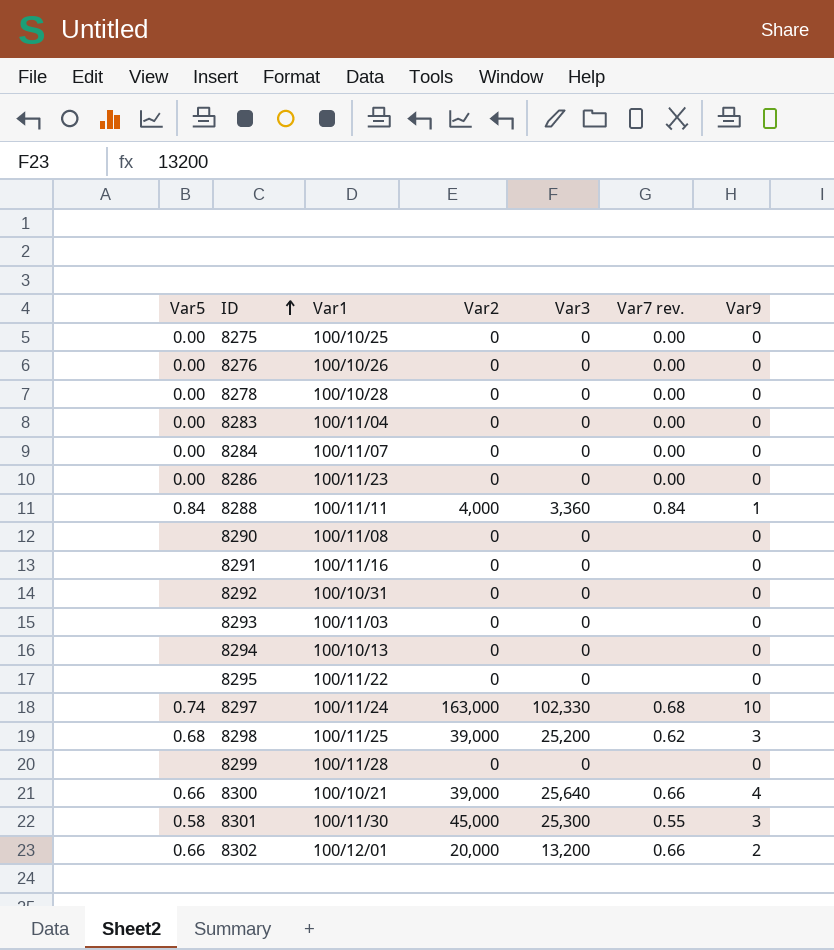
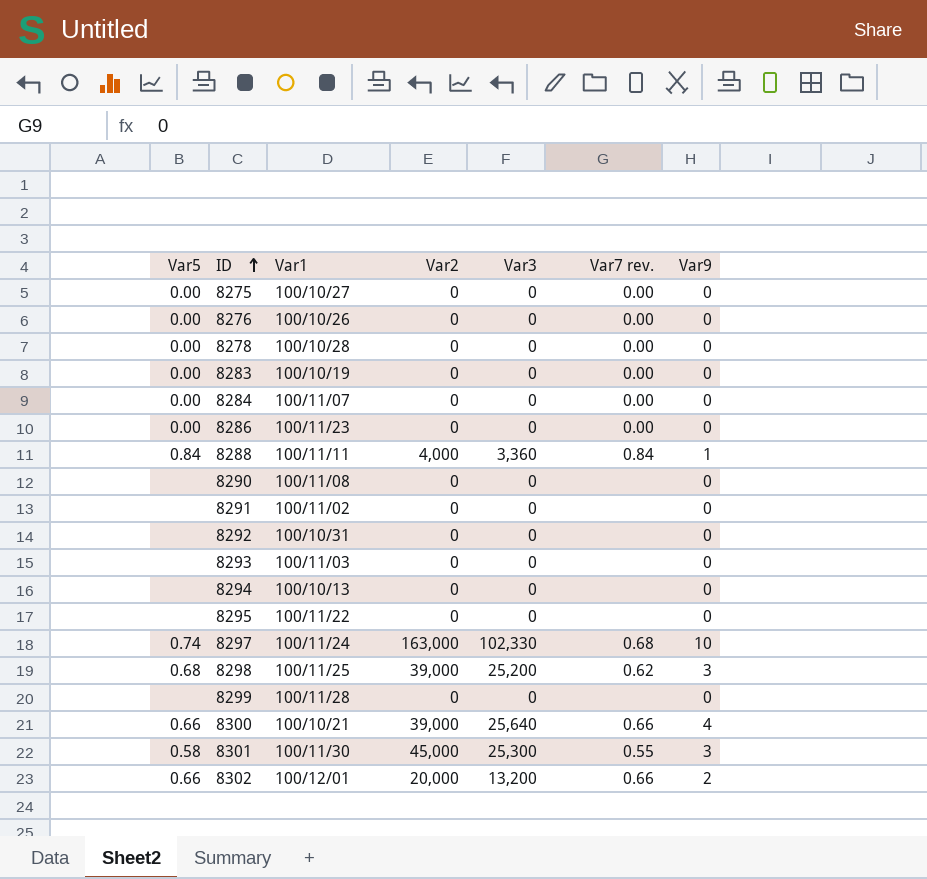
8275 | Var1: 100/10/25 -> 100/10/27
8283 | Var1: 100/11/04 -> 100/10/19
8291 | Var1: 100/11/16 -> 100/11/02

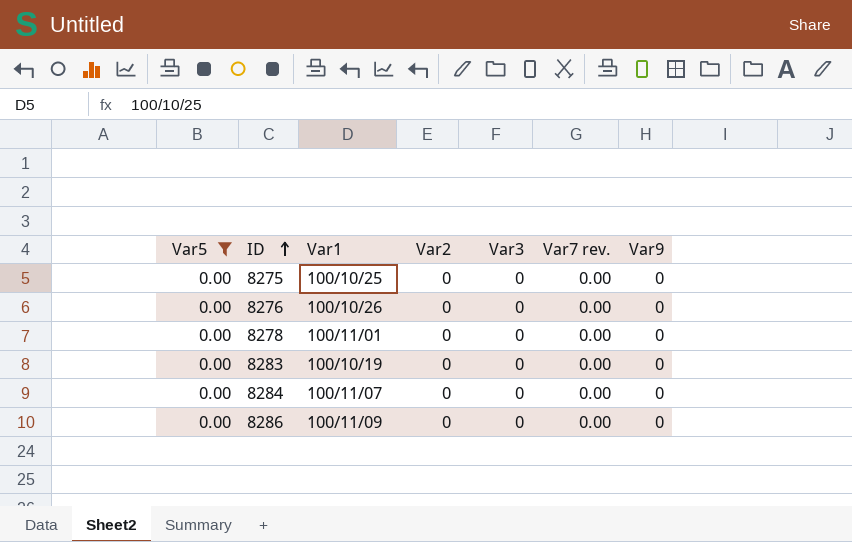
filter: none -> Var5 = 0.00
8275 | Var1: 100/10/27 -> 100/10/25
8278 | Var1: 100/10/28 -> 100/11/01
8286 | Var1: 100/11/23 -> 100/11/09

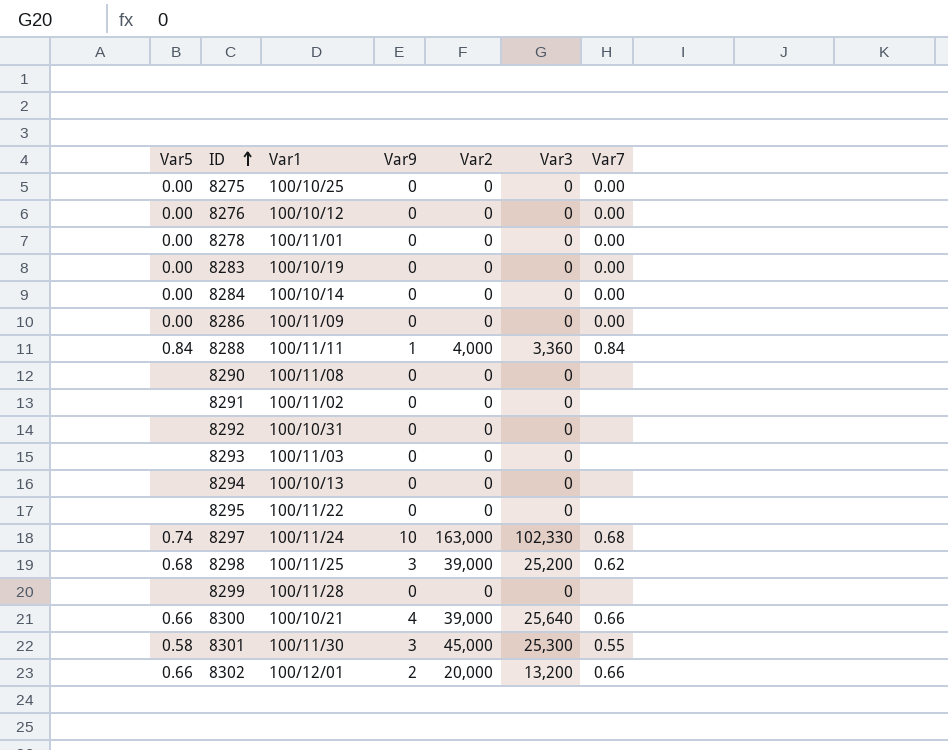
filter: Var5 = 0.00 -> none
column Var9 | position: 7 -> 4
column name: Var7 rev. -> Var7
8276 | Var1: 100/10/26 -> 100/10/12
8284 | Var1: 100/11/07 -> 100/10/14

